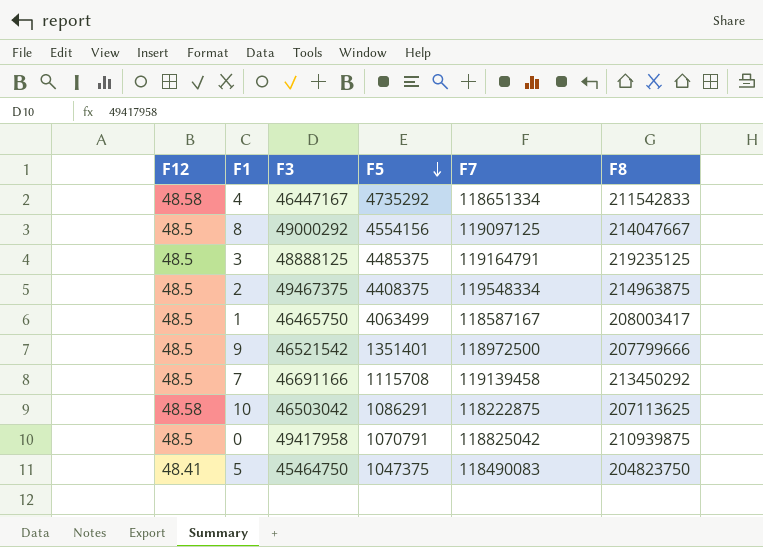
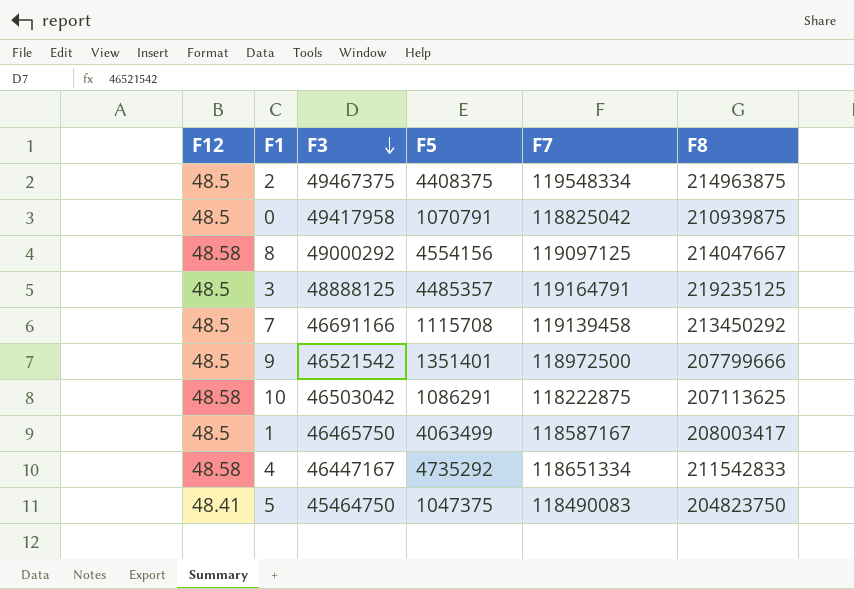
row order: F5 descending -> F3 descending
8 | F12: 48.5 -> 48.58
3 | F5: 4485375 -> 4485357

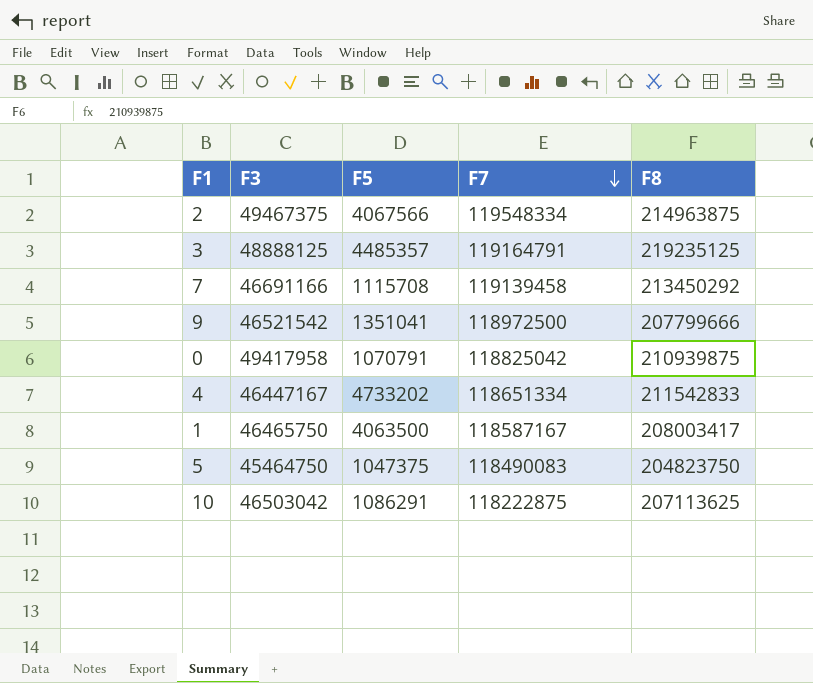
row order: F3 descending -> F7 descending
column F12 | position: 1 -> none
row 8: 48.58 | 49000292 | 4554156 | 119097125 | 214047667 -> none
2 | F5: 4408375 -> 4067566
9 | F5: 1351401 -> 1351041
4 | F5: 4735292 -> 4733202
1 | F5: 4063499 -> 4063500

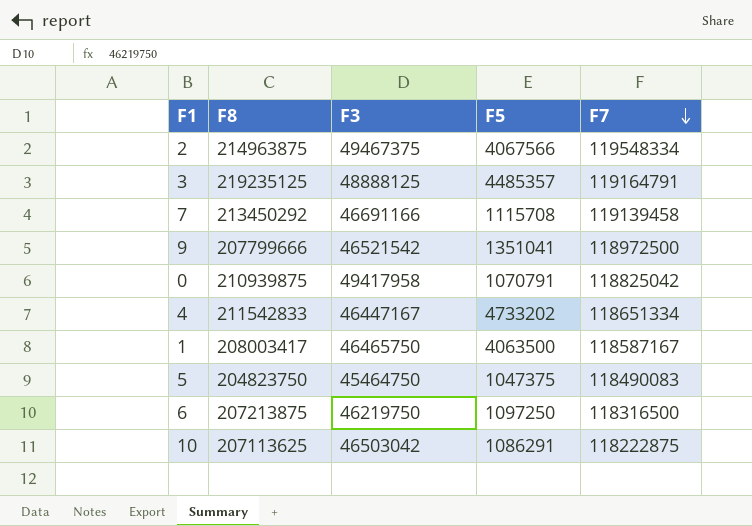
column F8 | position: 5 -> 2
row 6: none -> 207213875 | 46219750 | 1097250 | 118316500

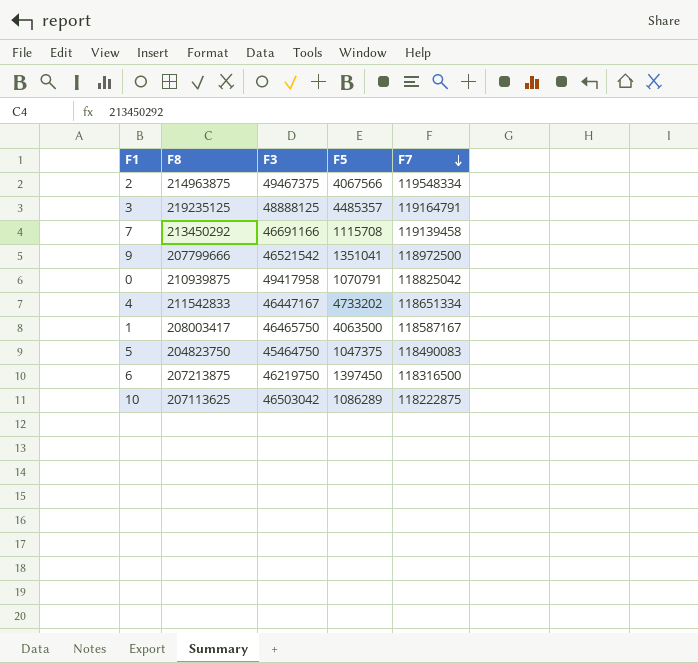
6 | F5: 1097250 -> 1397450
10 | F5: 1086291 -> 1086289

